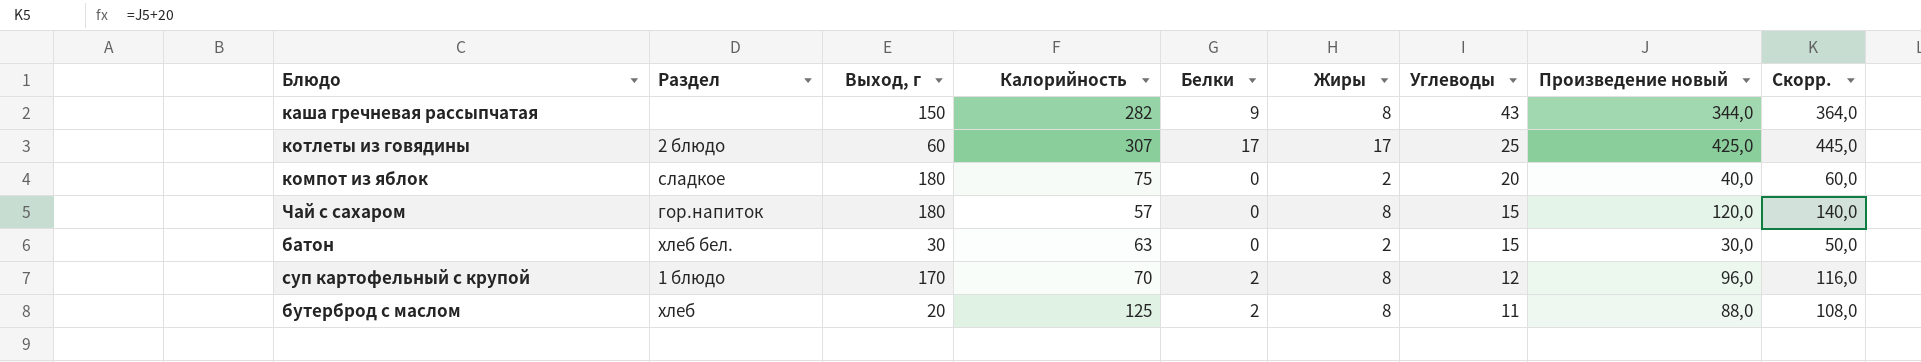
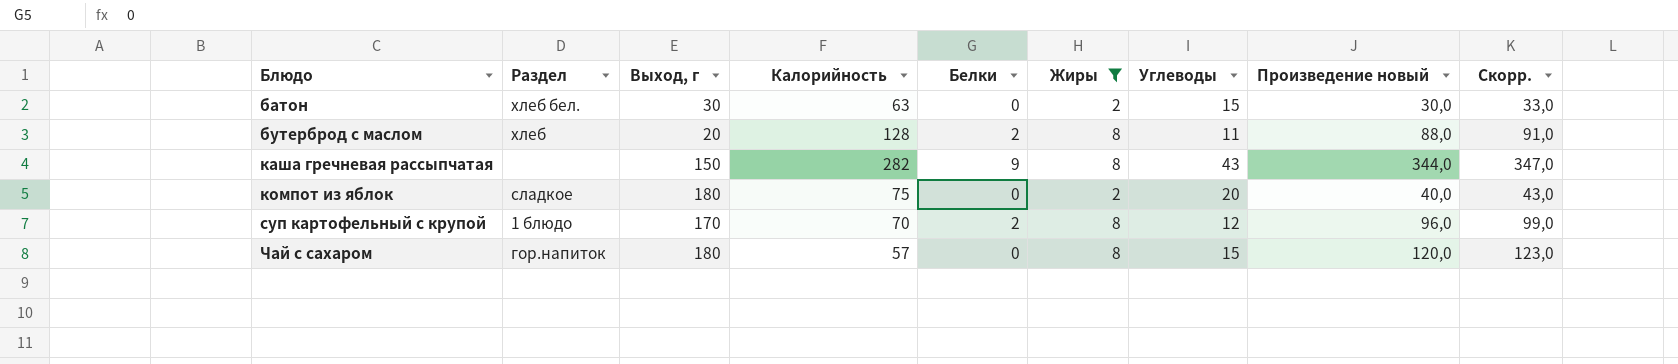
filter: none -> Жиры != 17
row order: Углеводы descending -> Блюдо ascending
column Скорр. | formula: [Произведение новый] + 20 -> [Произведение новый] + 3
бутерброд с маслом | Калорийность: 125 -> 128

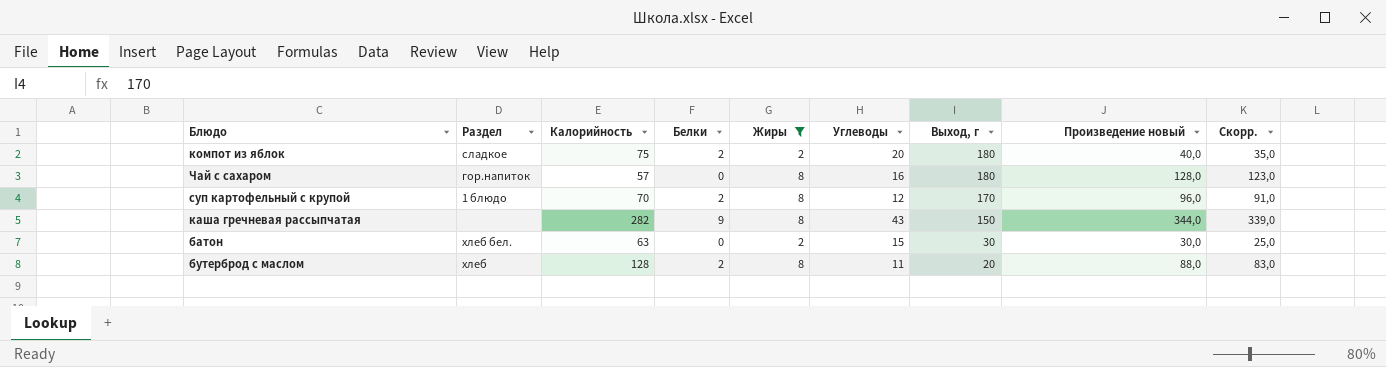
row order: Блюдо ascending -> Выход, г descending
column Выход, г | position: 3 -> 7
column Скорр. | formula: [Произведение новый] + 3 -> [Произведение новый] - 5
компот из яблок | Белки: 0 -> 2
Чай с сахаром | Углеводы: 15 -> 16
Чай с сахаром | Произведение новый: 120,0 -> 128,0

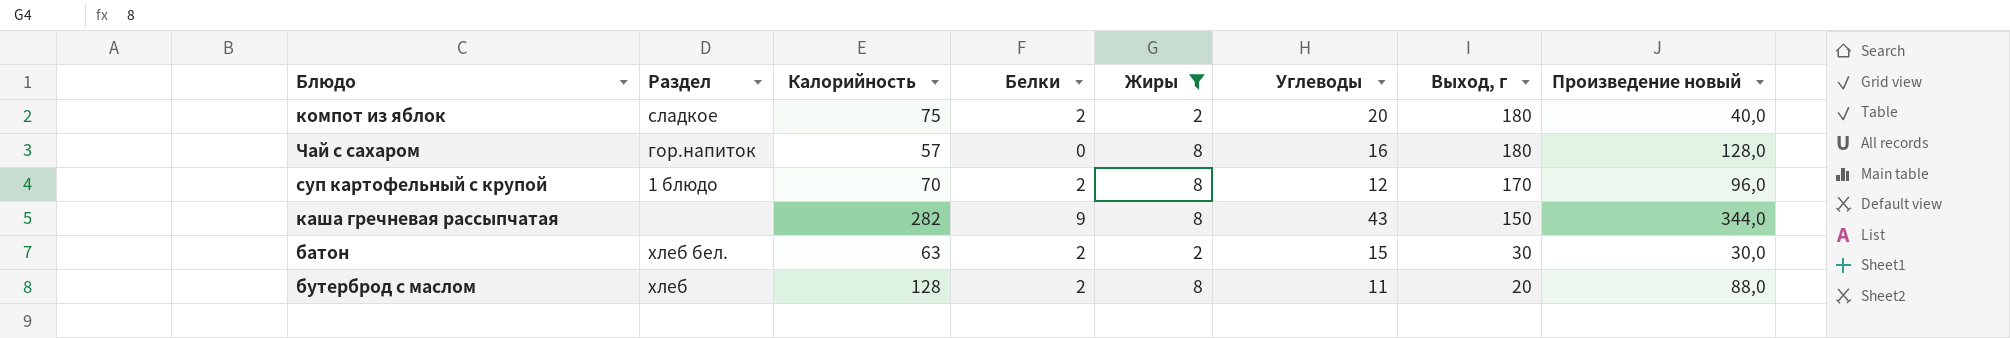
column Скорр. | formula: [Произведение новый] - 5 -> none
батон | Белки: 0 -> 2

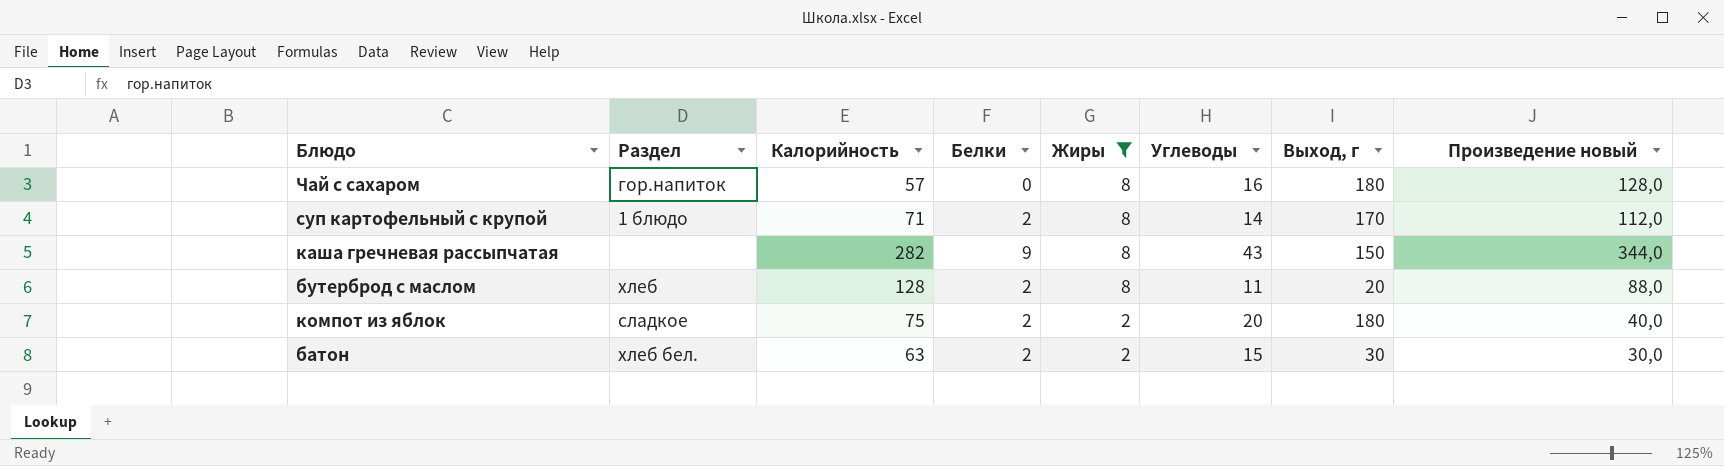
row order: Выход, г descending -> Жиры descending
суп картофельный с крупой | Калорийность: 70 -> 71
суп картофельный с крупой | Углеводы: 12 -> 14
суп картофельный с крупой | Произведение новый: 96,0 -> 112,0

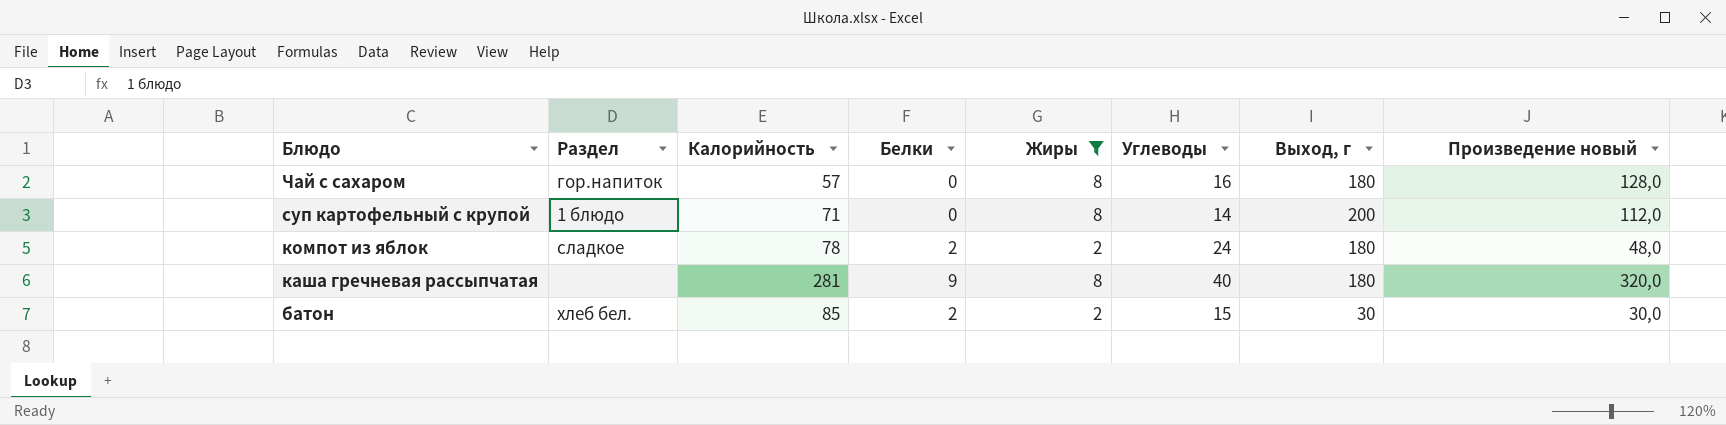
row order: Жиры descending -> Блюдо descending
row бутерброд с маслом: хлеб | 128 | 2 | 8 | 11 | 20 | 88,0 -> none
суп картофельный с крупой | Белки: 2 -> 0
суп картофельный с крупой | Выход, г: 170 -> 200
компот из яблок | Калорийность: 75 -> 78
компот из яблок | Углеводы: 20 -> 24
компот из яблок | Произведение новый: 40,0 -> 48,0
каша гречневая рассыпчатая | Калорийность: 282 -> 281
каша гречневая рассыпчатая | Углеводы: 43 -> 40
каша гречневая рассыпчатая | Выход, г: 150 -> 180
каша гречневая рассыпчатая | Произведение новый: 344,0 -> 320,0
батон | Калорийность: 63 -> 85

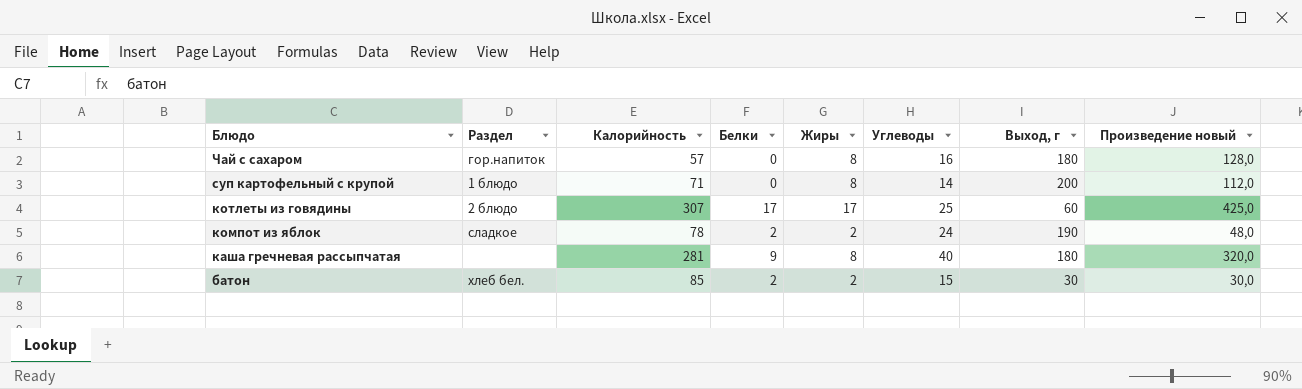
filter: Жиры != 17 -> none
компот из яблок | Выход, г: 180 -> 190

